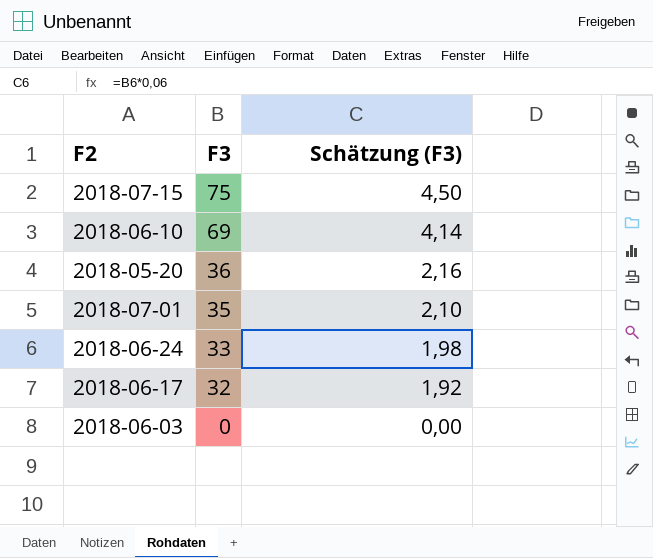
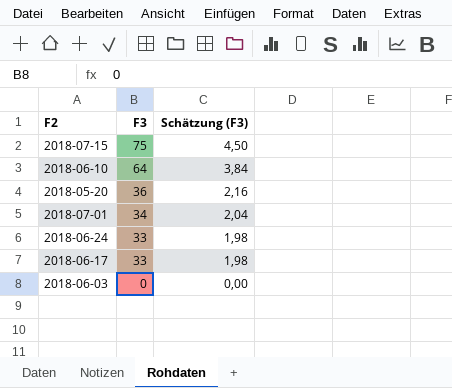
2018-06-10 | F3: 69 -> 64
2018-06-10 | Schätzung (F3): 4,14 -> 3,84
2018-07-01 | F3: 35 -> 34
2018-07-01 | Schätzung (F3): 2,10 -> 2,04
2018-06-17 | F3: 32 -> 33
2018-06-17 | Schätzung (F3): 1,92 -> 1,98

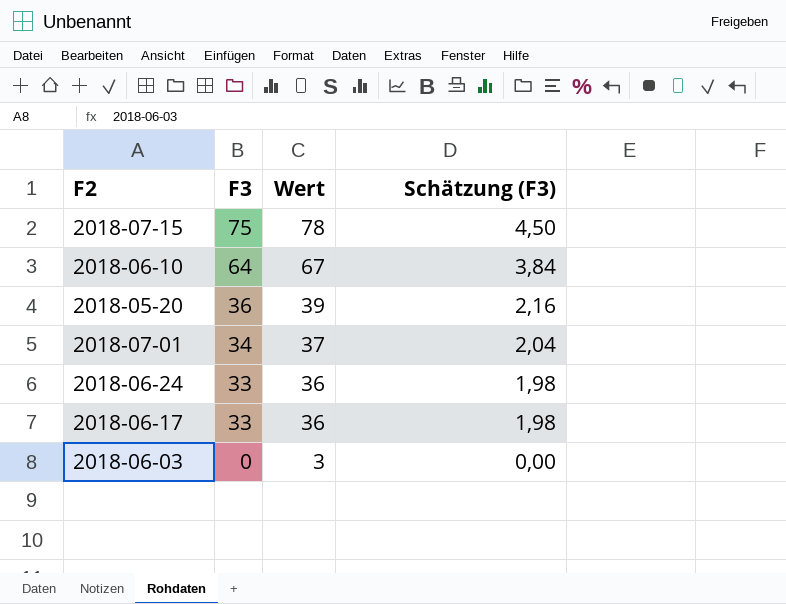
column Wert | formula: none -> [F3] + 3

